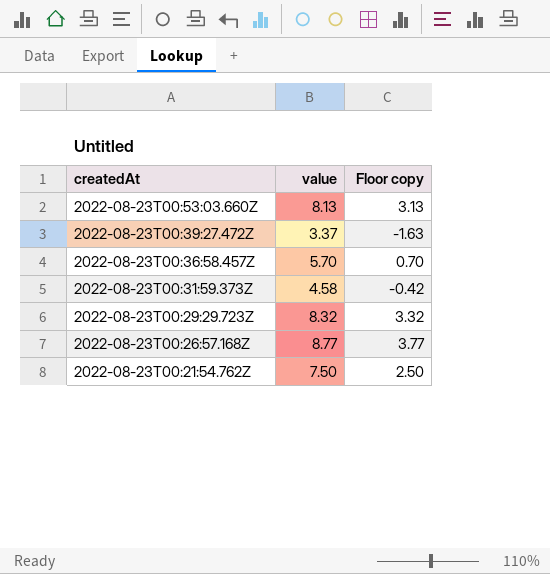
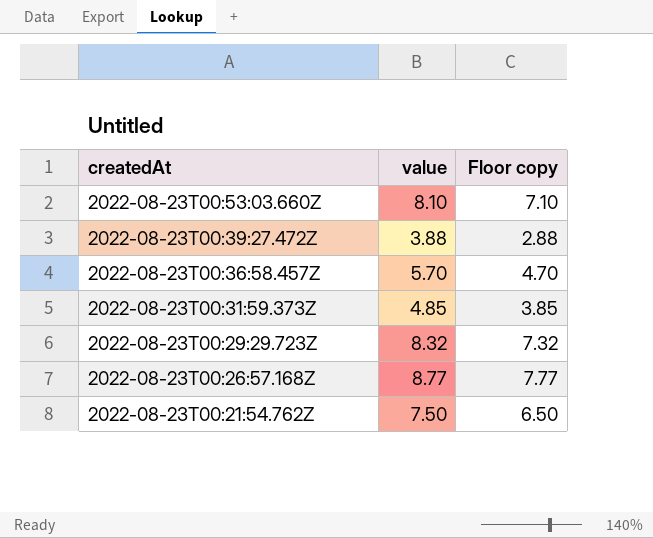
column Floor copy | formula: [value] - 5 -> [value] - 1
2022-08-23T00:53:03.660Z | value: 8.13 -> 8.10
2022-08-23T00:39:27.472Z | value: 3.37 -> 3.88
2022-08-23T00:31:59.373Z | value: 4.58 -> 4.85

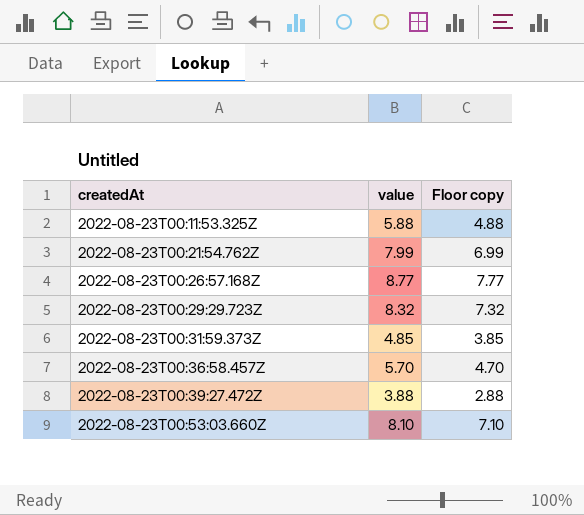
row order: createdAt descending -> createdAt ascending
row 2022-08-23T00:11:53.325Z: none -> 5.88 | 4.88
2022-08-23T00:21:54.762Z | value: 7.50 -> 7.99
2022-08-23T00:21:54.762Z | Floor copy: 6.50 -> 6.99

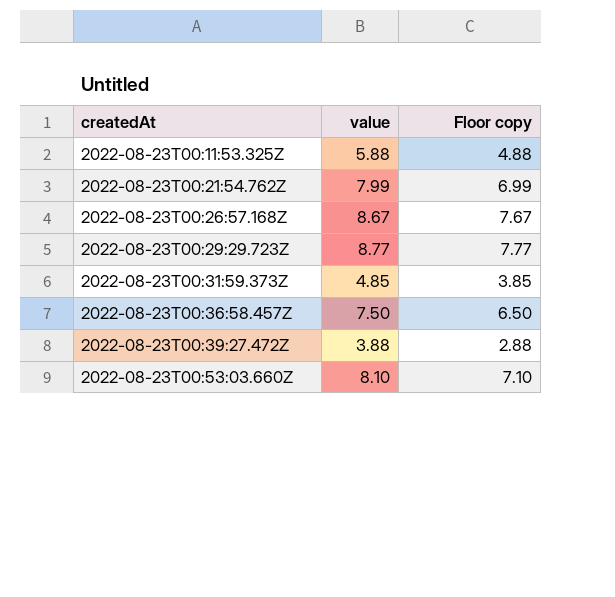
2022-08-23T00:26:57.168Z | value: 8.77 -> 8.67
2022-08-23T00:26:57.168Z | Floor copy: 7.77 -> 7.67
2022-08-23T00:29:29.723Z | value: 8.32 -> 8.77
2022-08-23T00:29:29.723Z | Floor copy: 7.32 -> 7.77
2022-08-23T00:36:58.457Z | value: 5.70 -> 7.50
2022-08-23T00:36:58.457Z | Floor copy: 4.70 -> 6.50

